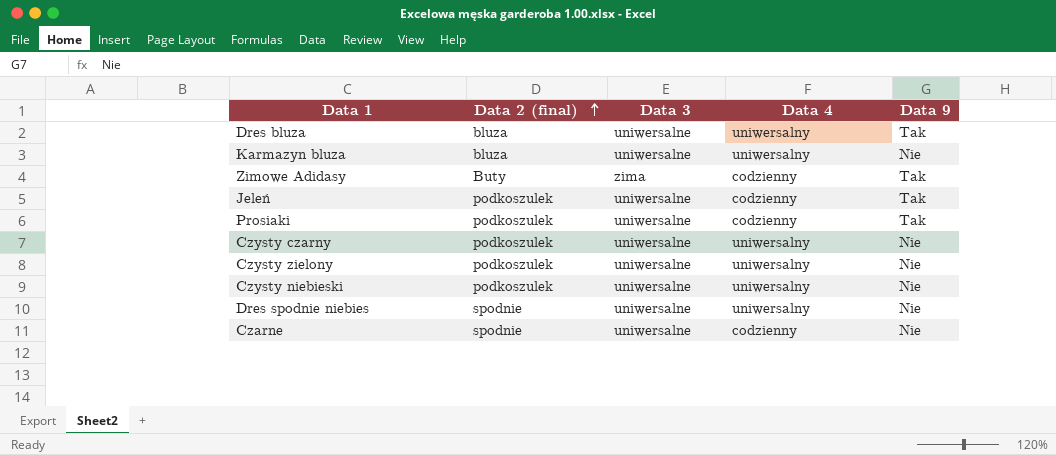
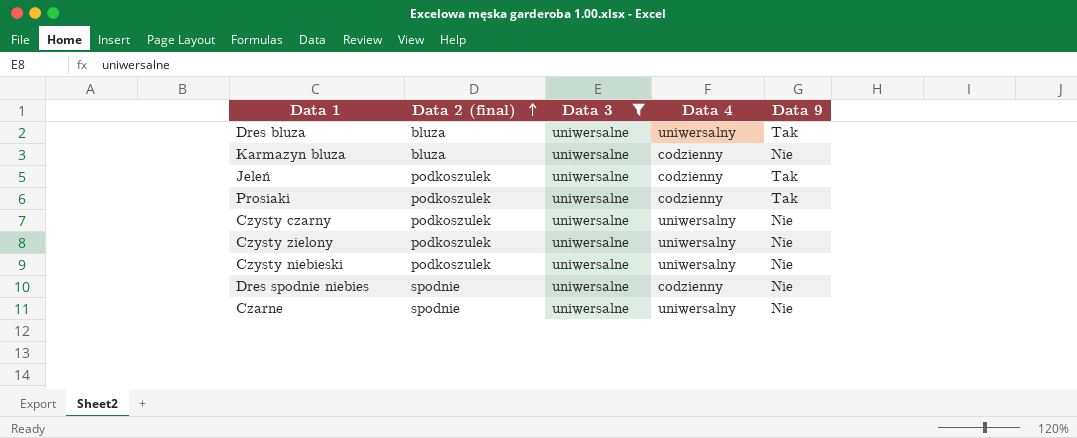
filter: none -> Data 3 = uniwersalne
Karmazyn bluza | Data 4: uniwersalny -> codzienny
Dres spodnie niebies | Data 4: uniwersalny -> codzienny
Czarne | Data 4: codzienny -> uniwersalny

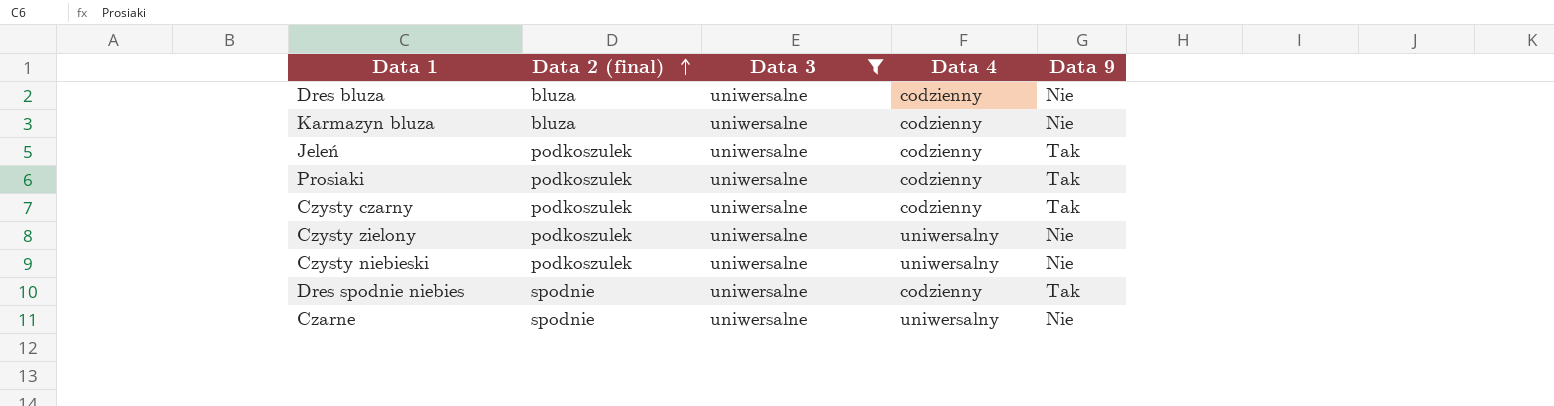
Dres bluza | Data 4: uniwersalny -> codzienny
Dres bluza | Data 9: Tak -> Nie
Czysty czarny | Data 4: uniwersalny -> codzienny
Czysty czarny | Data 9: Nie -> Tak
Dres spodnie niebies | Data 9: Nie -> Tak

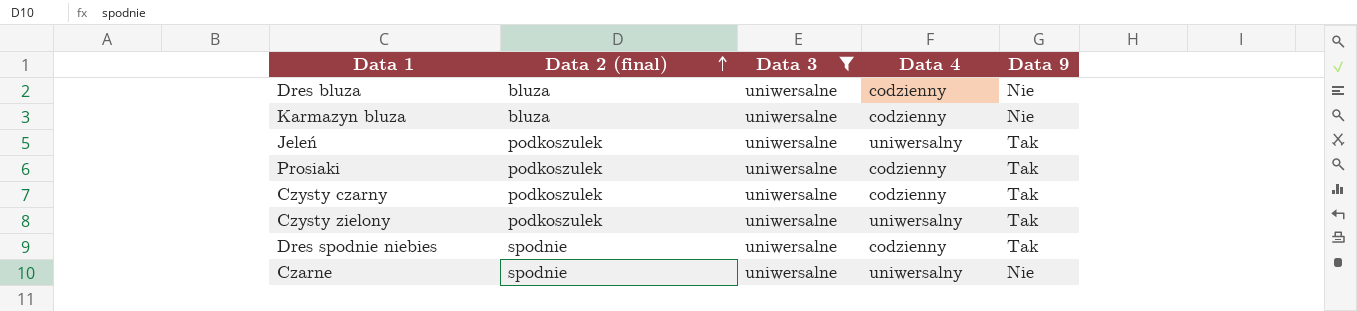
row Czysty niebieski: podkoszulek | uniwersalne | uniwersalny | Nie -> none
Jeleń | Data 4: codzienny -> uniwersalny
Czysty zielony | Data 9: Nie -> Tak

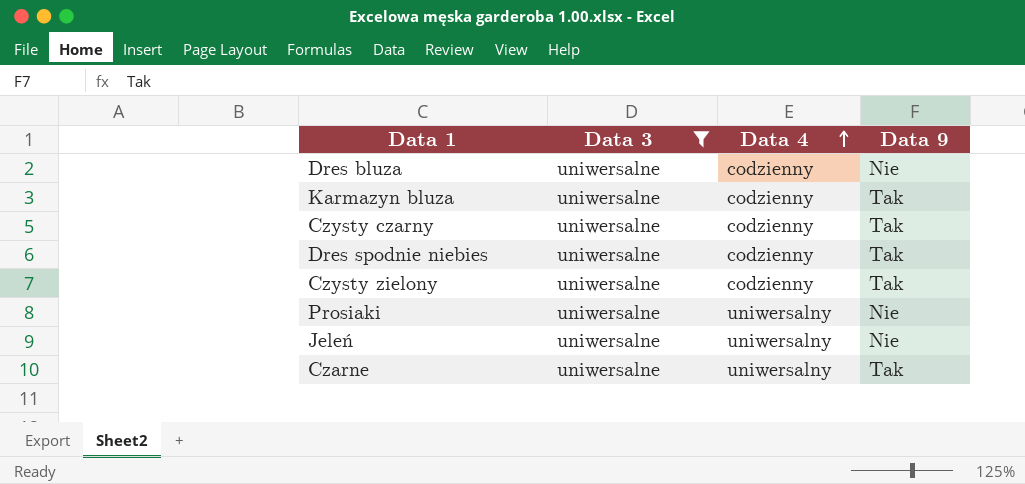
row order: Data 2 (final) ascending -> Data 4 ascending
column Data 2 (final) | position: 2 -> none
Karmazyn bluza | Data 9: Nie -> Tak
Czysty zielony | Data 4: uniwersalny -> codzienny
Prosiaki | Data 4: codzienny -> uniwersalny
Prosiaki | Data 9: Tak -> Nie
Jeleń | Data 9: Tak -> Nie
Czarne | Data 9: Nie -> Tak

